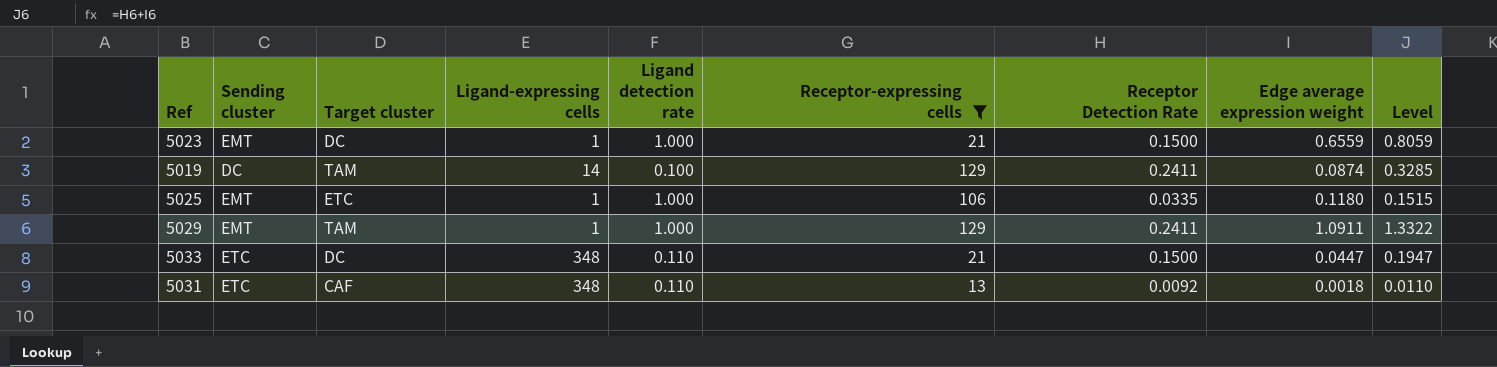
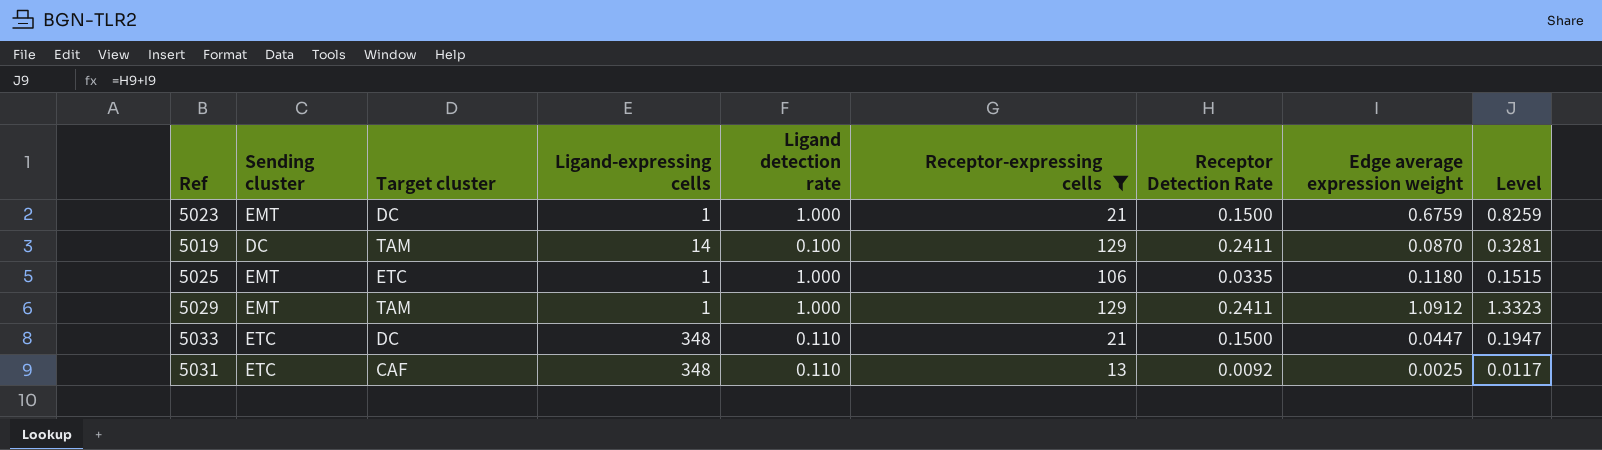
5023 | Edge average expression weight: 0.6559 -> 0.6759
5023 | Level: 0.8059 -> 0.8259
5019 | Edge average expression weight: 0.0874 -> 0.0870
5019 | Level: 0.3285 -> 0.3281
5029 | Edge average expression weight: 1.0911 -> 1.0912
5029 | Level: 1.3322 -> 1.3323
5031 | Edge average expression weight: 0.0018 -> 0.0025
5031 | Level: 0.0110 -> 0.0117

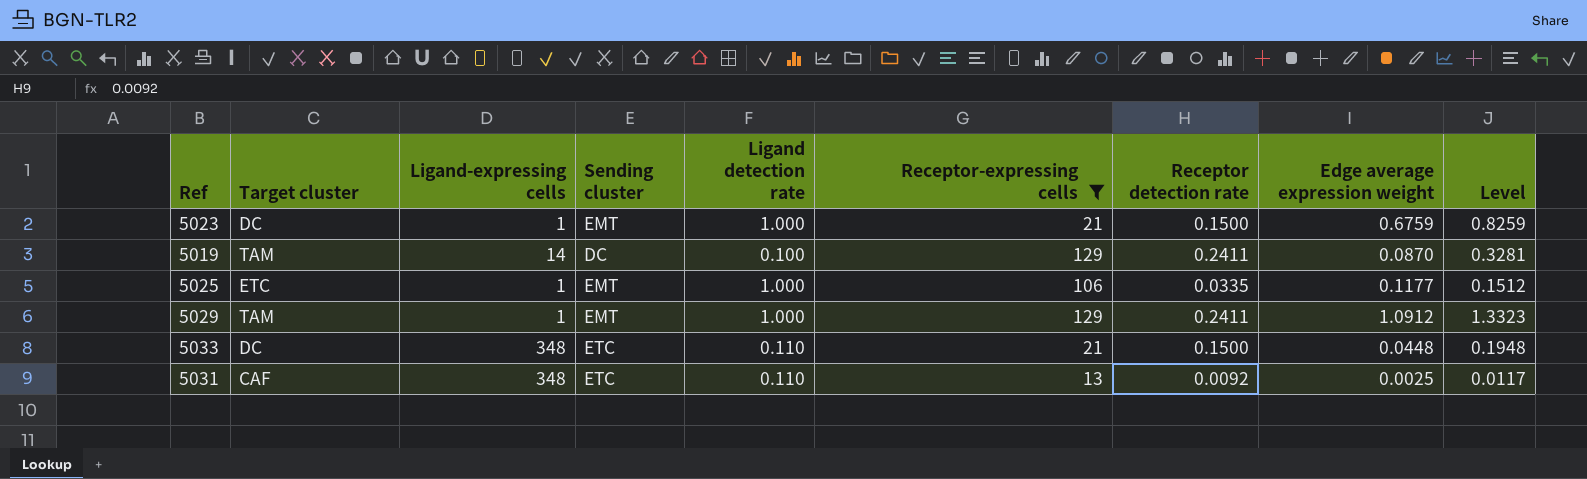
column Sending cluster | position: 2 -> 4
column name: Receptor Detection Rate -> Receptor detection rate
5025 | Edge average expression weight: 0.1180 -> 0.1177
5025 | Level: 0.1515 -> 0.1512
5033 | Edge average expression weight: 0.0447 -> 0.0448
5033 | Level: 0.1947 -> 0.1948

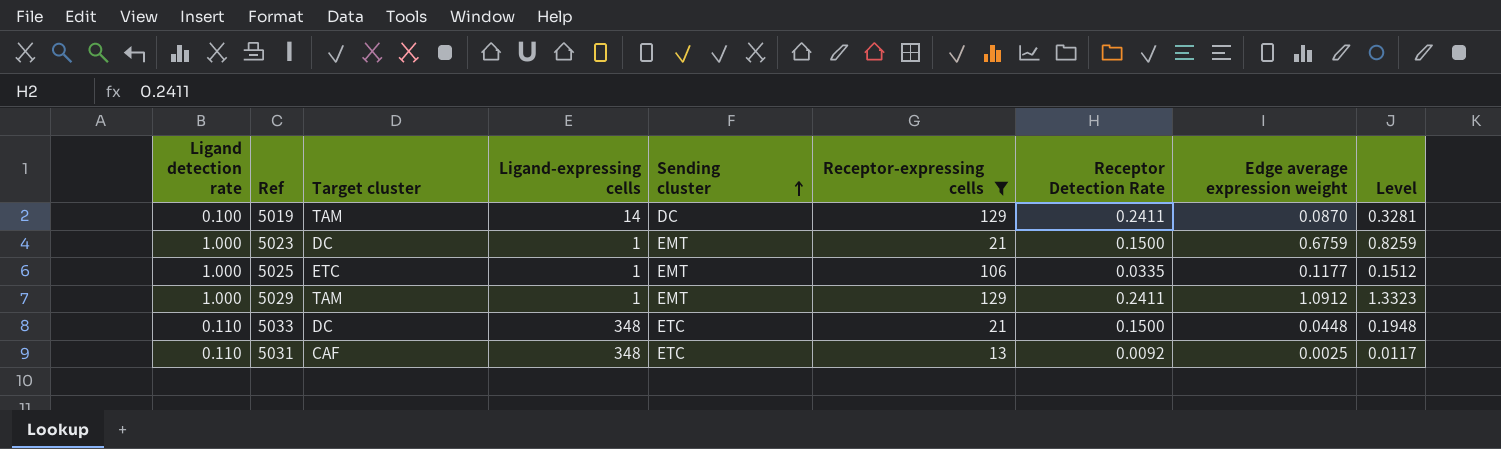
row order: none -> Sending cluster ascending
column Ligand detection rate | position: 5 -> 1
column name: Receptor detection rate -> Receptor Detection Rate

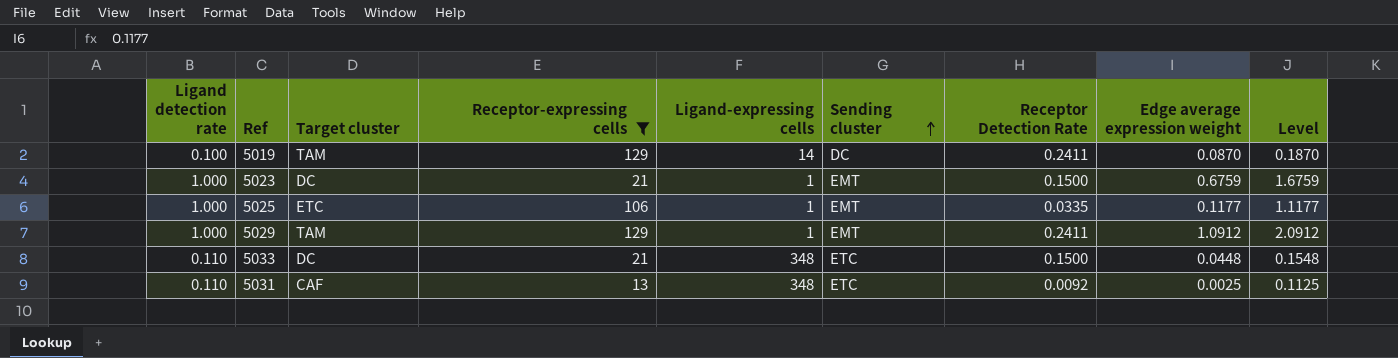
column Receptor-expressing cells | position: 6 -> 4
column Level | formula: [Receptor Detection Rate] + [Edge average expression weight] -> [Ligand detection rate] + [Edge average expression weight]

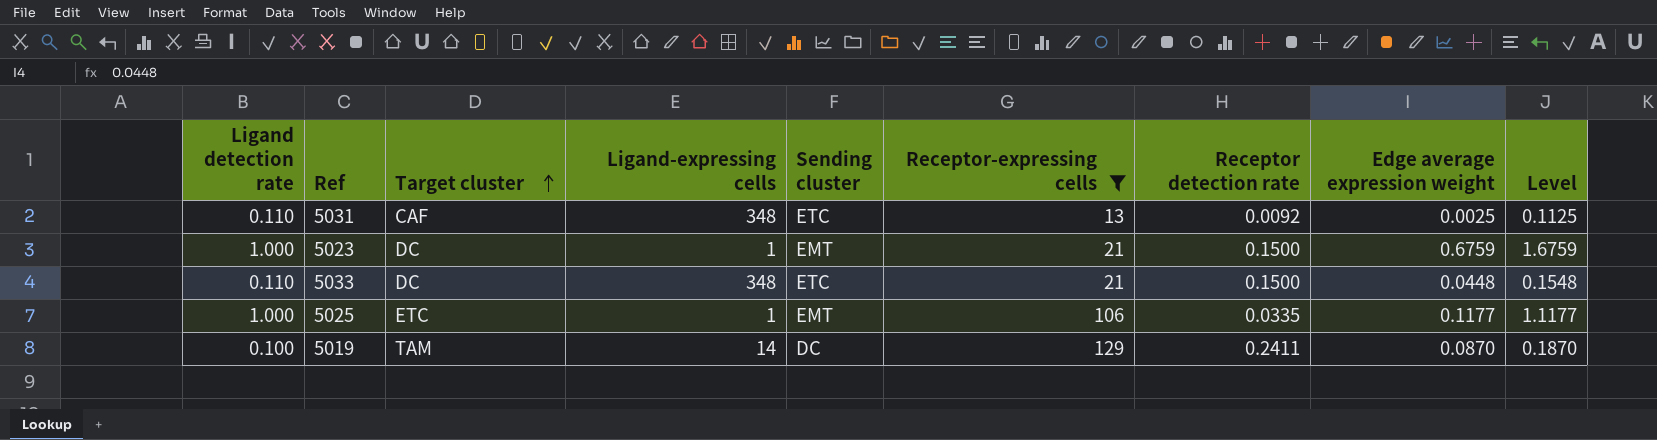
row order: Sending cluster ascending -> Target cluster ascending
column Receptor-expressing cells | position: 4 -> 6
column name: Receptor Detection Rate -> Receptor detection rate
row 5029: 1.000 | TAM | 129 | 1 | EMT | 0.2411 | 1.0912 | 2.0912 -> none

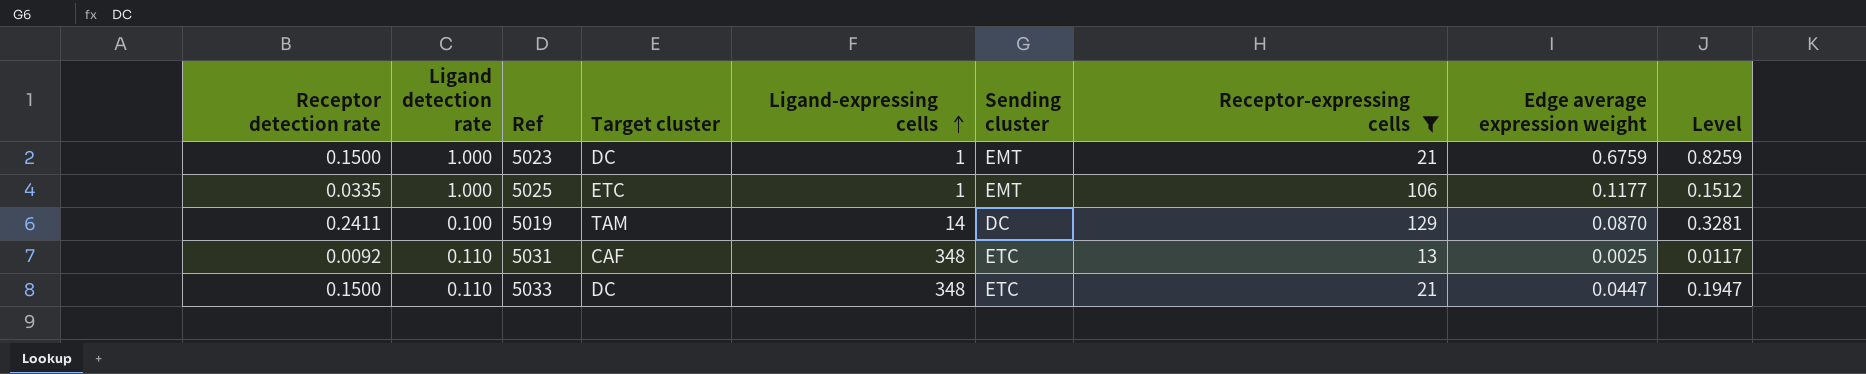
row order: Target cluster ascending -> Ligand-expressing cells ascending
column Receptor detection rate | position: 7 -> 1
column Level | formula: [Ligand detection rate] + [Edge average expression weight] -> [Receptor detection rate] + [Edge average expression weight]
5033 | Edge average expression weight: 0.0448 -> 0.0447

